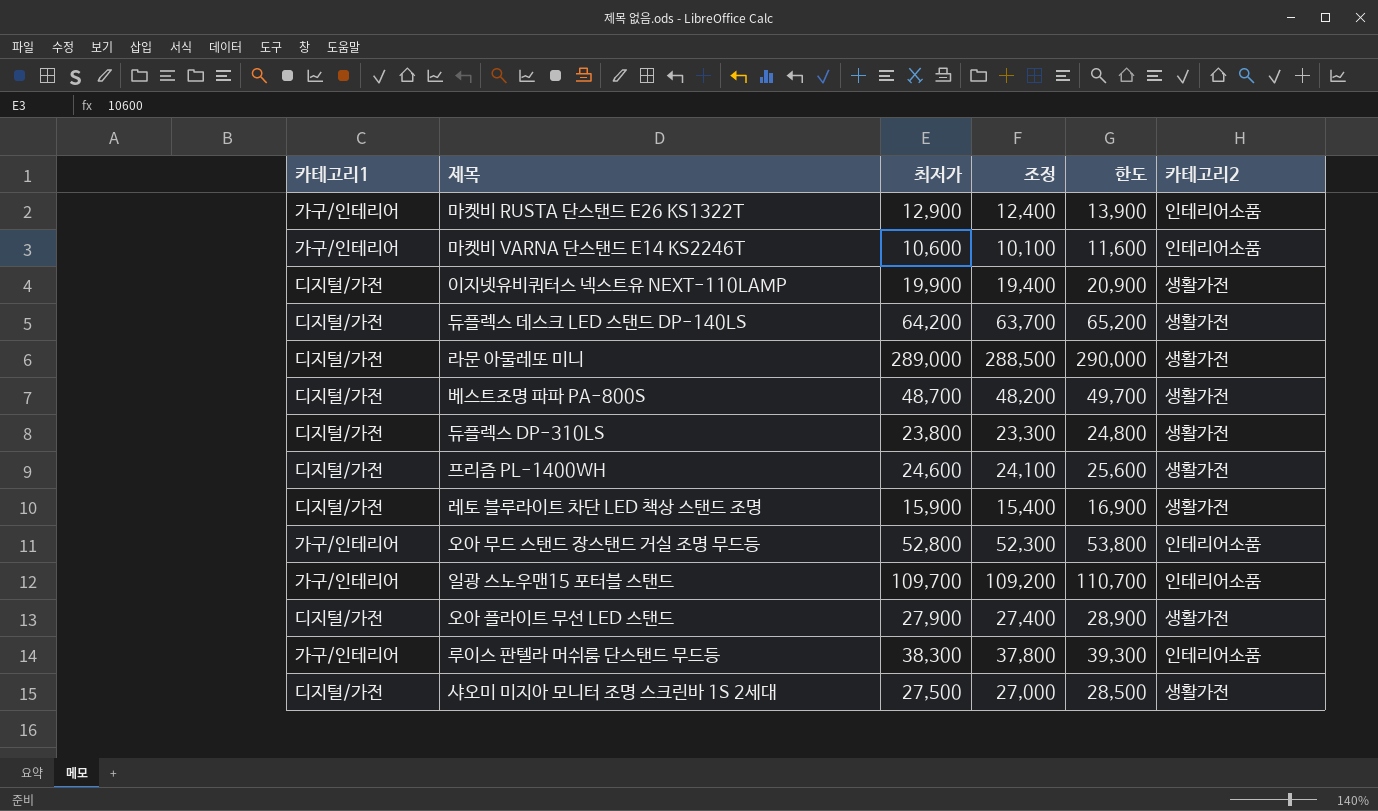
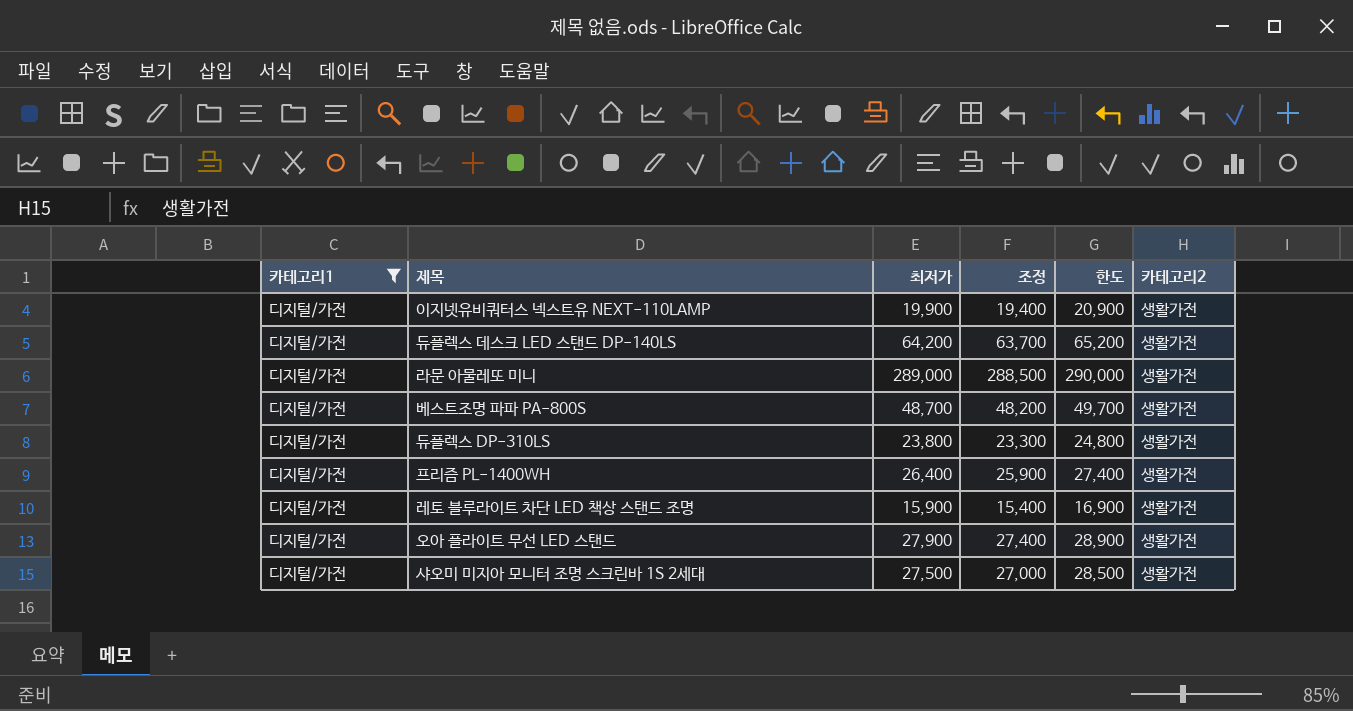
filter: none -> 카테고리1 = 디지털/가전
프리즘 PL-1400WH | 최저가: 24,600 -> 26,400
프리즘 PL-1400WH | 조정: 24,100 -> 25,900
프리즘 PL-1400WH | 한도: 25,600 -> 27,400

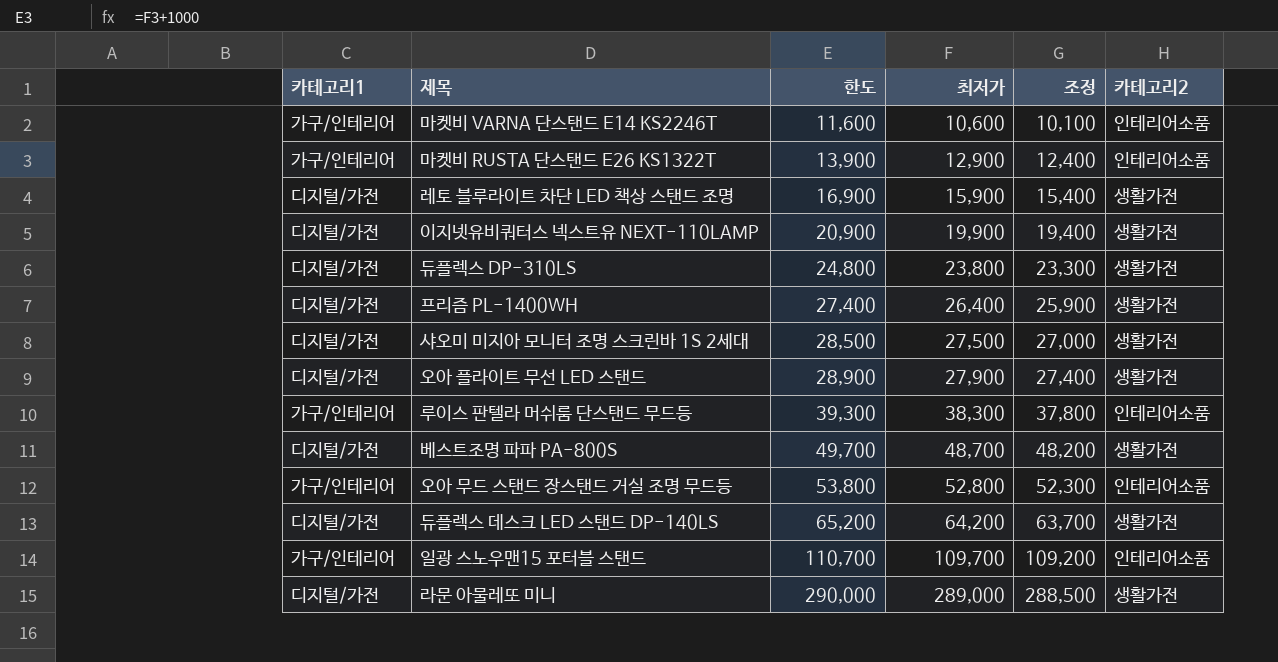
filter: 카테고리1 = 디지털/가전 -> none
row order: none -> 한도 ascending
column 한도 | position: 5 -> 3

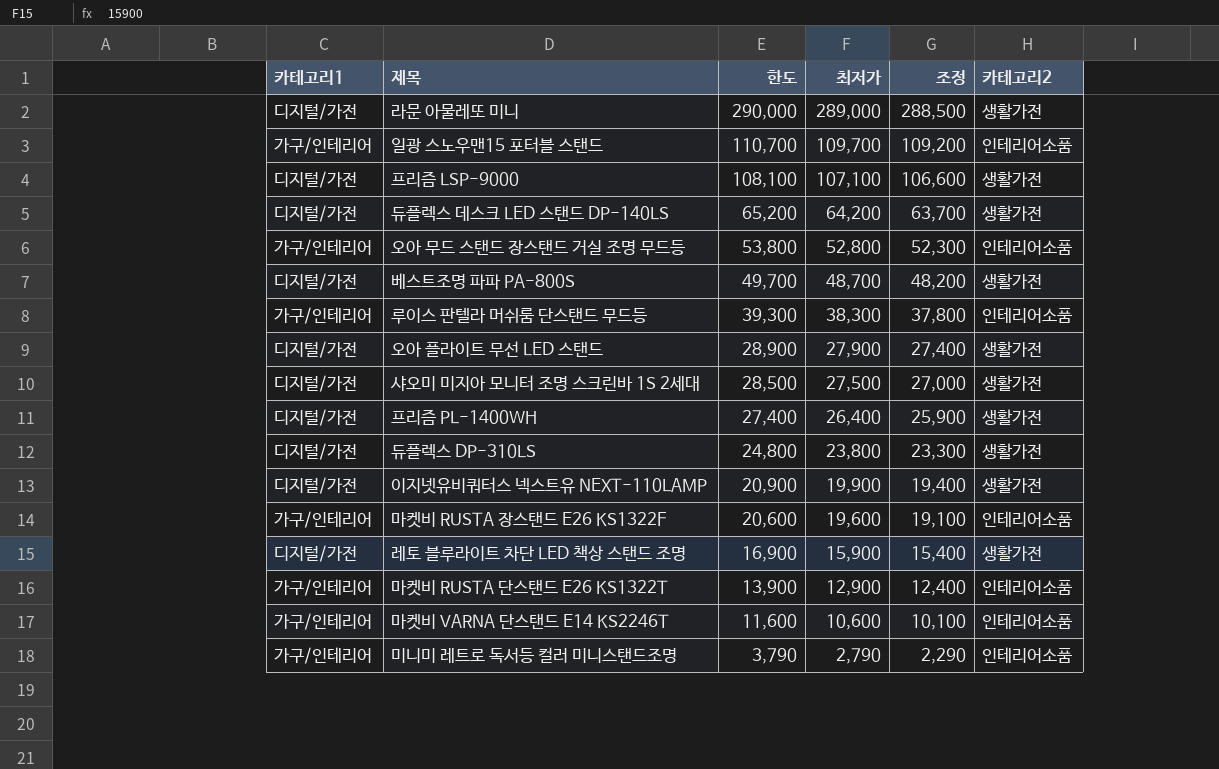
row order: 한도 ascending -> 한도 descending
row 프리즘 LSP-9000: none -> 디지털/가전 | 108,100 | 107,100 | 106,600 | 생활가전
row 마켓비 RUSTA 장스탠드 E26 KS1322F: none -> 가구/인테리어 | 20,600 | 19,600 | 19,100 | 인테리어소품
row 미니미 레트로 독서등 컬러 미니스탠드조명: none -> 가구/인테리어 | 3,790 | 2,790 | 2,290 | 인테리어소품

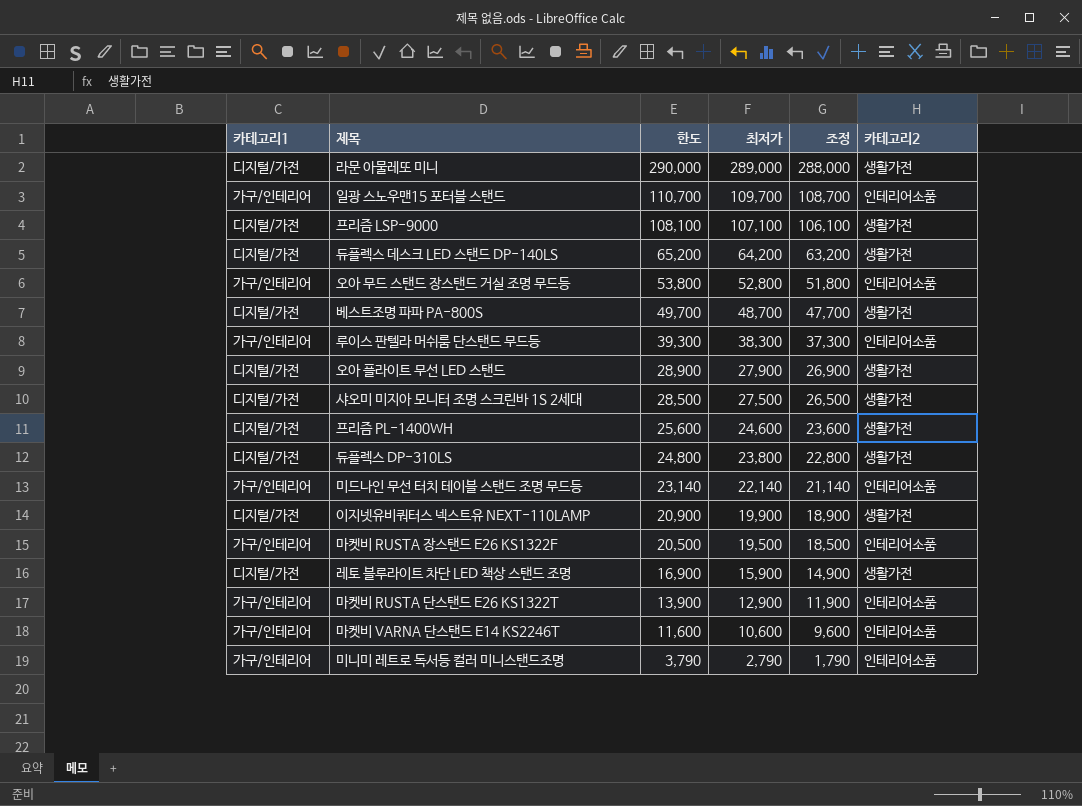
column 조정 | formula: [최저가] - 500 -> [최저가] - 1000
프리즘 PL-1400WH | 한도: 27,400 -> 25,600
프리즘 PL-1400WH | 최저가: 26,400 -> 24,600
row 미드나인 무선 터치 테이블 스탠드 조명 무드등: none -> 가구/인테리어 | 23,140 | 22,140 | 21,140 | 인테리어소품
마켓비 RUSTA 장스탠드 E26 KS1322F | 한도: 20,600 -> 20,500
마켓비 RUSTA 장스탠드 E26 KS1322F | 최저가: 19,600 -> 19,500

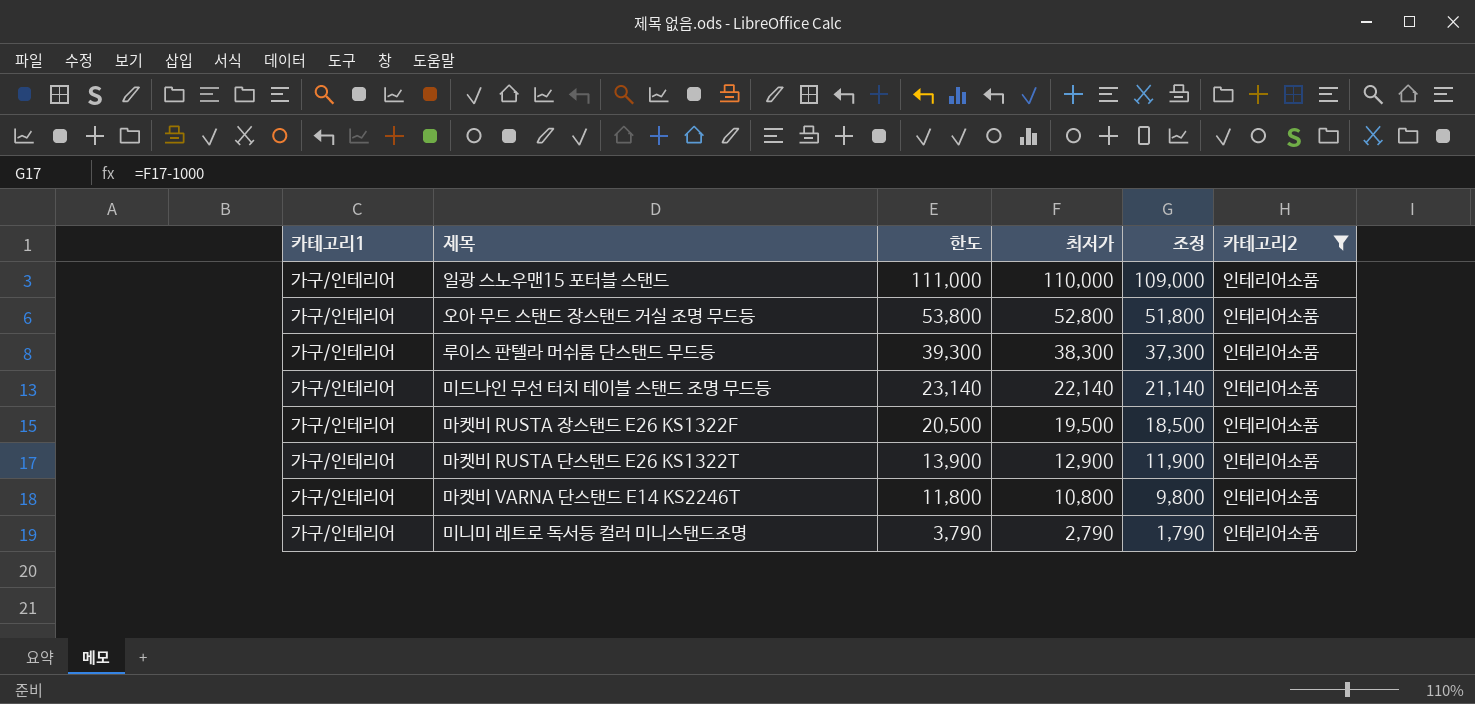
filter: none -> 카테고리2 = 인테리어소품
일광 스노우맨15 포터블 스탠드 | 한도: 110,700 -> 111,000
일광 스노우맨15 포터블 스탠드 | 최저가: 109,700 -> 110,000
일광 스노우맨15 포터블 스탠드 | 조정: 108,700 -> 109,000
마켓비 VARNA 단스탠드 E14 KS2246T | 한도: 11,600 -> 11,800
마켓비 VARNA 단스탠드 E14 KS2246T | 최저가: 10,600 -> 10,800
마켓비 VARNA 단스탠드 E14 KS2246T | 조정: 9,600 -> 9,800

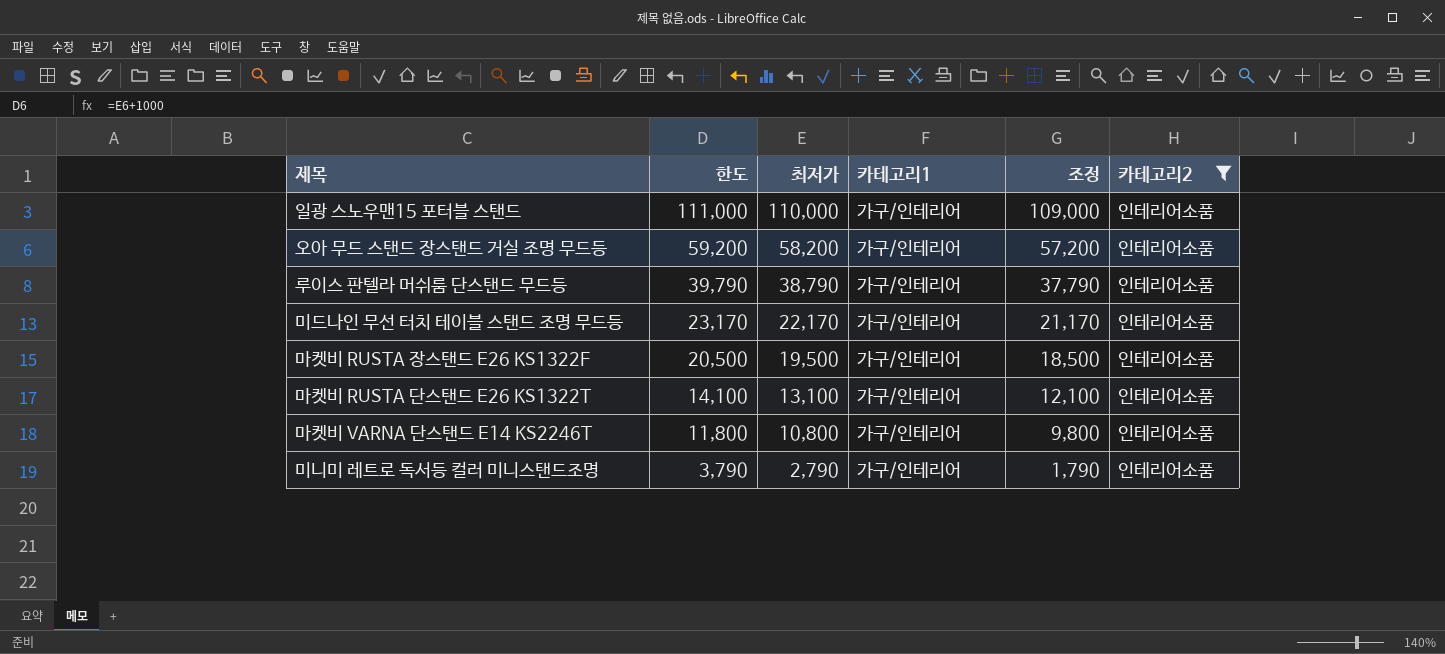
column 카테고리1 | position: 1 -> 4
오아 무드 스탠드 장스탠드 거실 조명 무드등 | 한도: 53,800 -> 59,200
오아 무드 스탠드 장스탠드 거실 조명 무드등 | 최저가: 52,800 -> 58,200
오아 무드 스탠드 장스탠드 거실 조명 무드등 | 조정: 51,800 -> 57,200
루이스 판텔라 머쉬룸 단스탠드 무드등 | 한도: 39,300 -> 39,790
루이스 판텔라 머쉬룸 단스탠드 무드등 | 최저가: 38,300 -> 38,790
루이스 판텔라 머쉬룸 단스탠드 무드등 | 조정: 37,300 -> 37,790
미드나인 무선 터치 테이블 스탠드 조명 무드등 | 한도: 23,140 -> 23,170
미드나인 무선 터치 테이블 스탠드 조명 무드등 | 최저가: 22,140 -> 22,170
미드나인 무선 터치 테이블 스탠드 조명 무드등 | 조정: 21,140 -> 21,170
마켓비 RUSTA 단스탠드 E26 KS1322T | 한도: 13,900 -> 14,100
마켓비 RUSTA 단스탠드 E26 KS1322T | 최저가: 12,900 -> 13,100
마켓비 RUSTA 단스탠드 E26 KS1322T | 조정: 11,900 -> 12,100

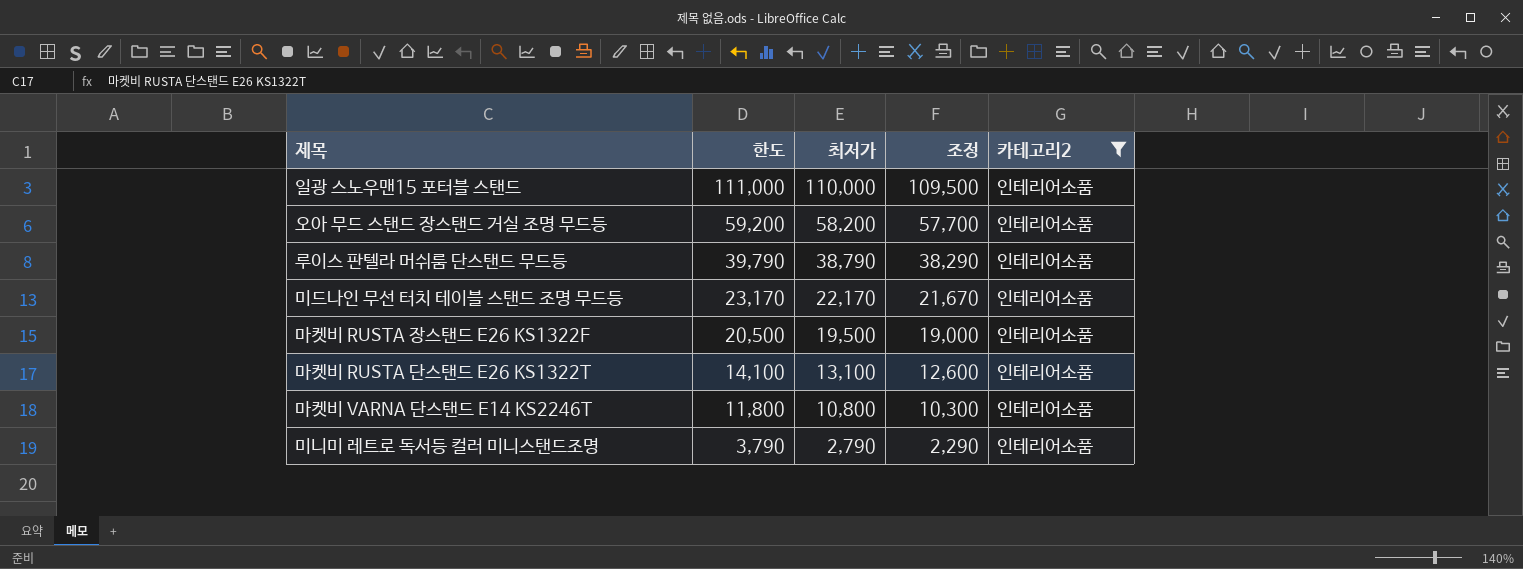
column 카테고리1 | position: 4 -> none
column 조정 | formula: [최저가] - 1000 -> [최저가] - 500

